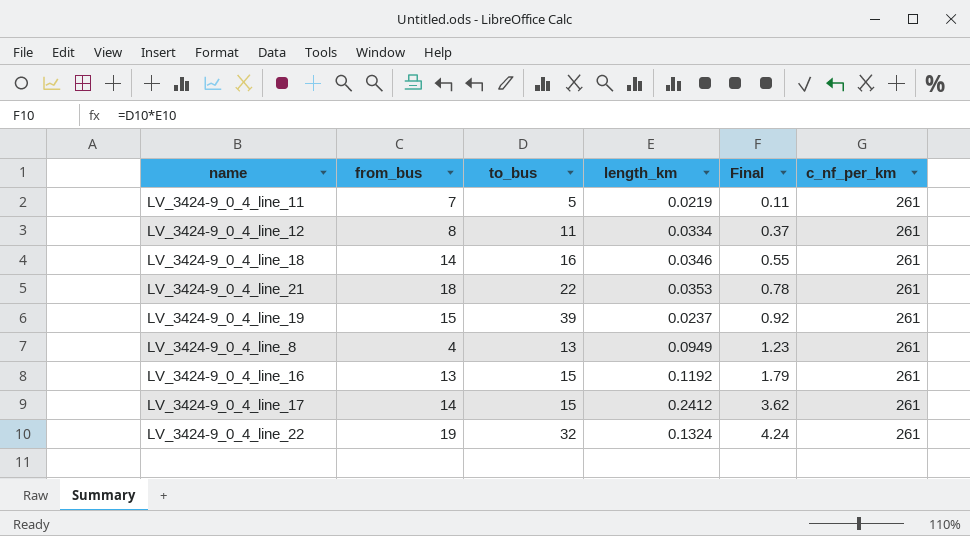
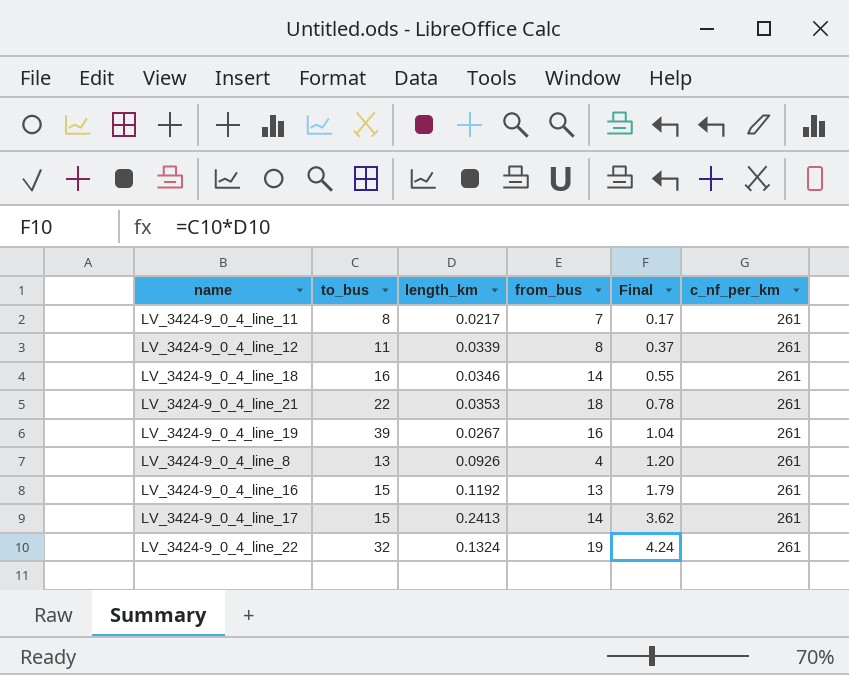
column from_bus | position: 2 -> 4
LV_3424-9_0_4_line_11 | to_bus: 5 -> 8
LV_3424-9_0_4_line_11 | length_km: 0.0219 -> 0.0217
LV_3424-9_0_4_line_11 | Final: 0.11 -> 0.17
LV_3424-9_0_4_line_12 | length_km: 0.0334 -> 0.0339
LV_3424-9_0_4_line_19 | length_km: 0.0237 -> 0.0267
LV_3424-9_0_4_line_19 | from_bus: 15 -> 16
LV_3424-9_0_4_line_19 | Final: 0.92 -> 1.04
LV_3424-9_0_4_line_8 | length_km: 0.0949 -> 0.0926
LV_3424-9_0_4_line_8 | Final: 1.23 -> 1.20
LV_3424-9_0_4_line_17 | length_km: 0.2412 -> 0.2413

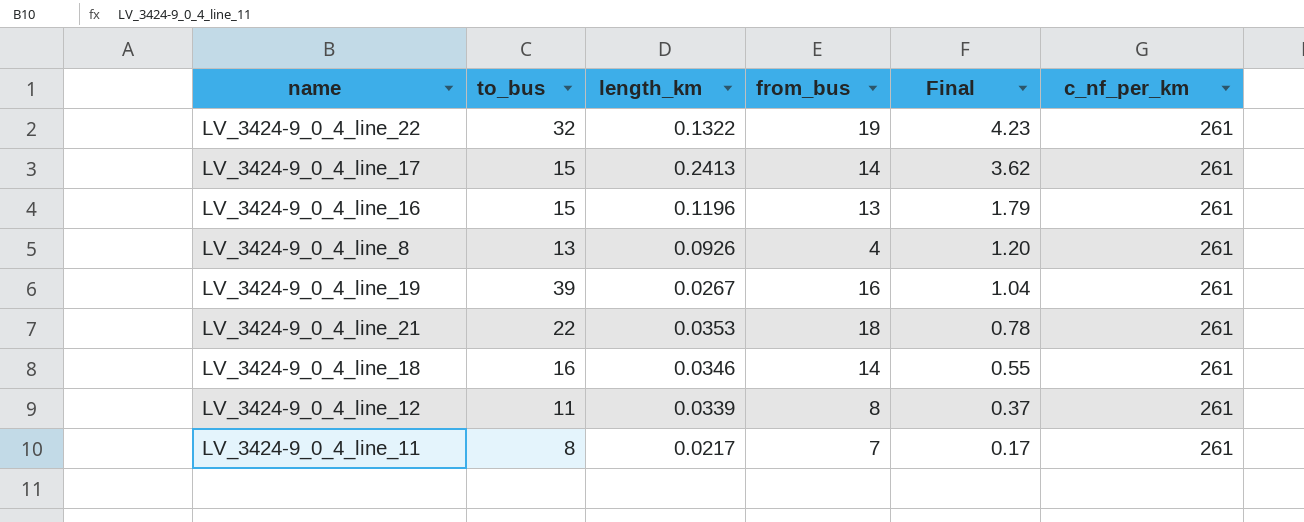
row order: Final ascending -> Final descending
LV_3424-9_0_4_line_22 | length_km: 0.1324 -> 0.1322
LV_3424-9_0_4_line_22 | Final: 4.24 -> 4.23
LV_3424-9_0_4_line_16 | length_km: 0.1192 -> 0.1196

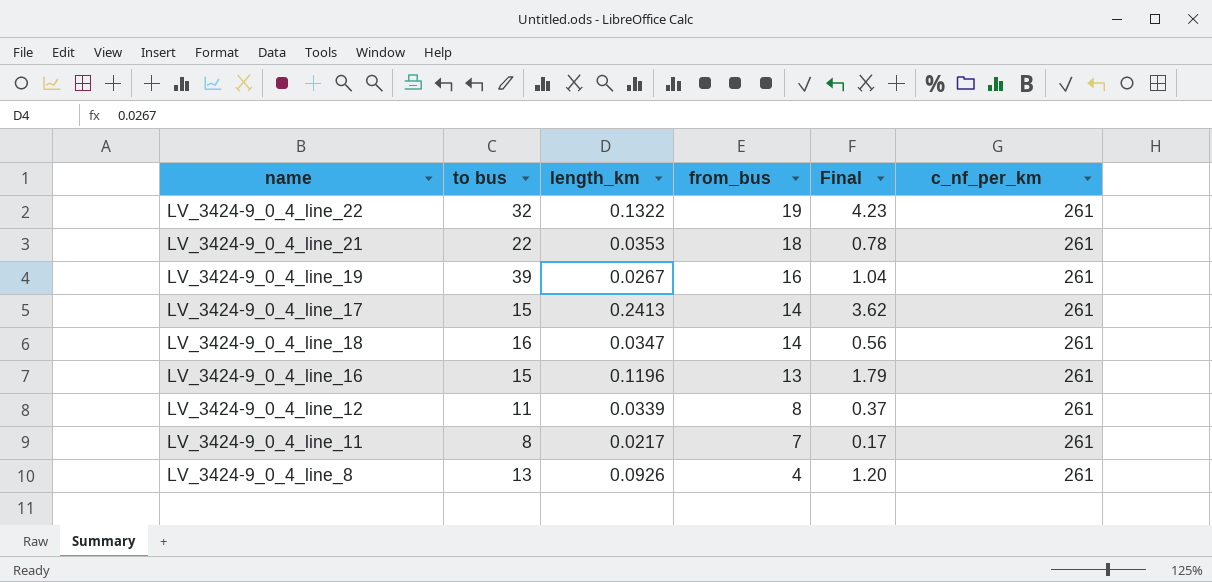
row order: Final descending -> from_bus descending
column name: to_bus -> to bus
LV_3424-9_0_4_line_18 | length_km: 0.0346 -> 0.0347
LV_3424-9_0_4_line_18 | Final: 0.55 -> 0.56

